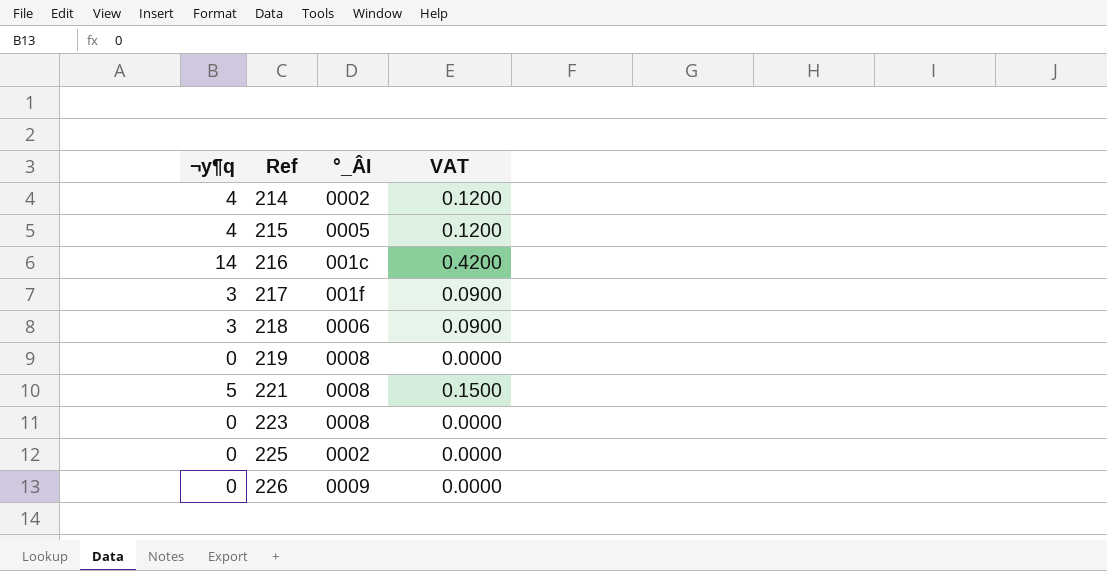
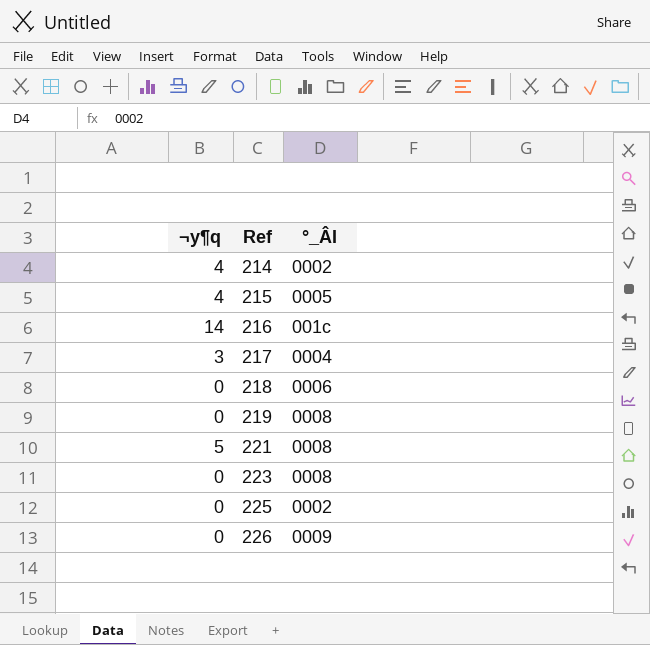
column VAT | formula: [¬y¶q] * 0.03 -> none
217 | °_ÂI: 001f -> 0004
218 | ¬y¶q: 3 -> 0

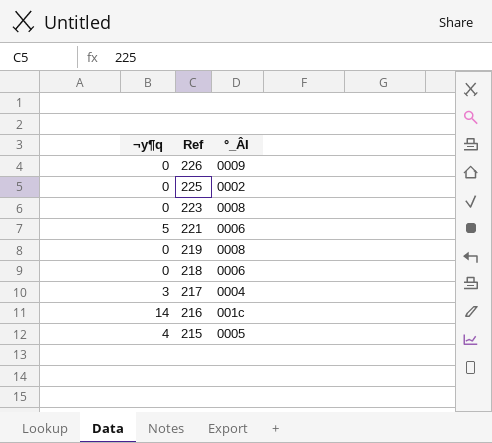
row order: Ref ascending -> Ref descending
row 214: 4 | 0002 -> none
221 | °_ÂI: 0008 -> 0006

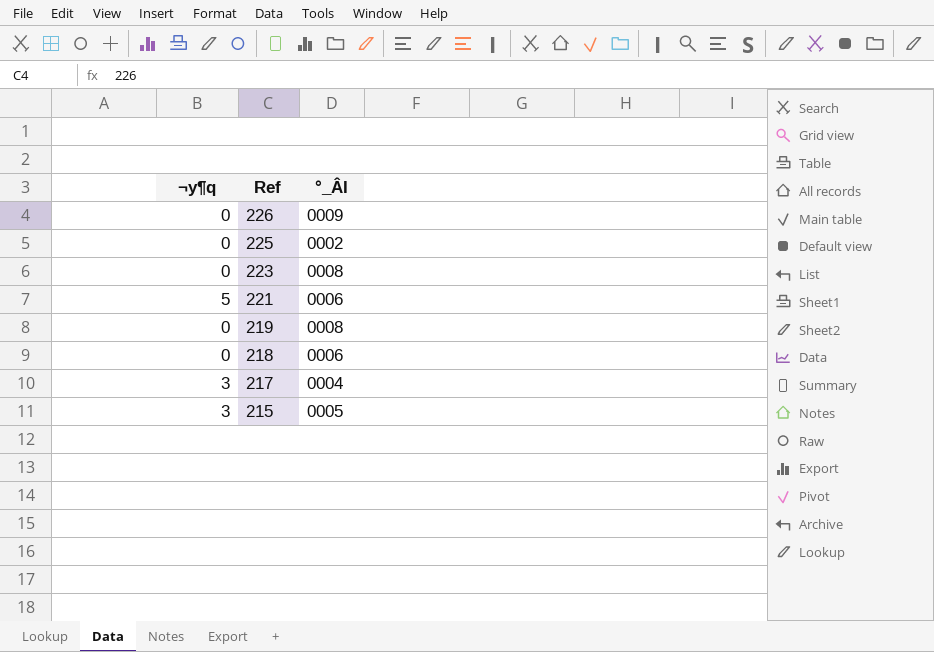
row 216: 14 | 001c -> none
215 | ¬y¶q: 4 -> 3

